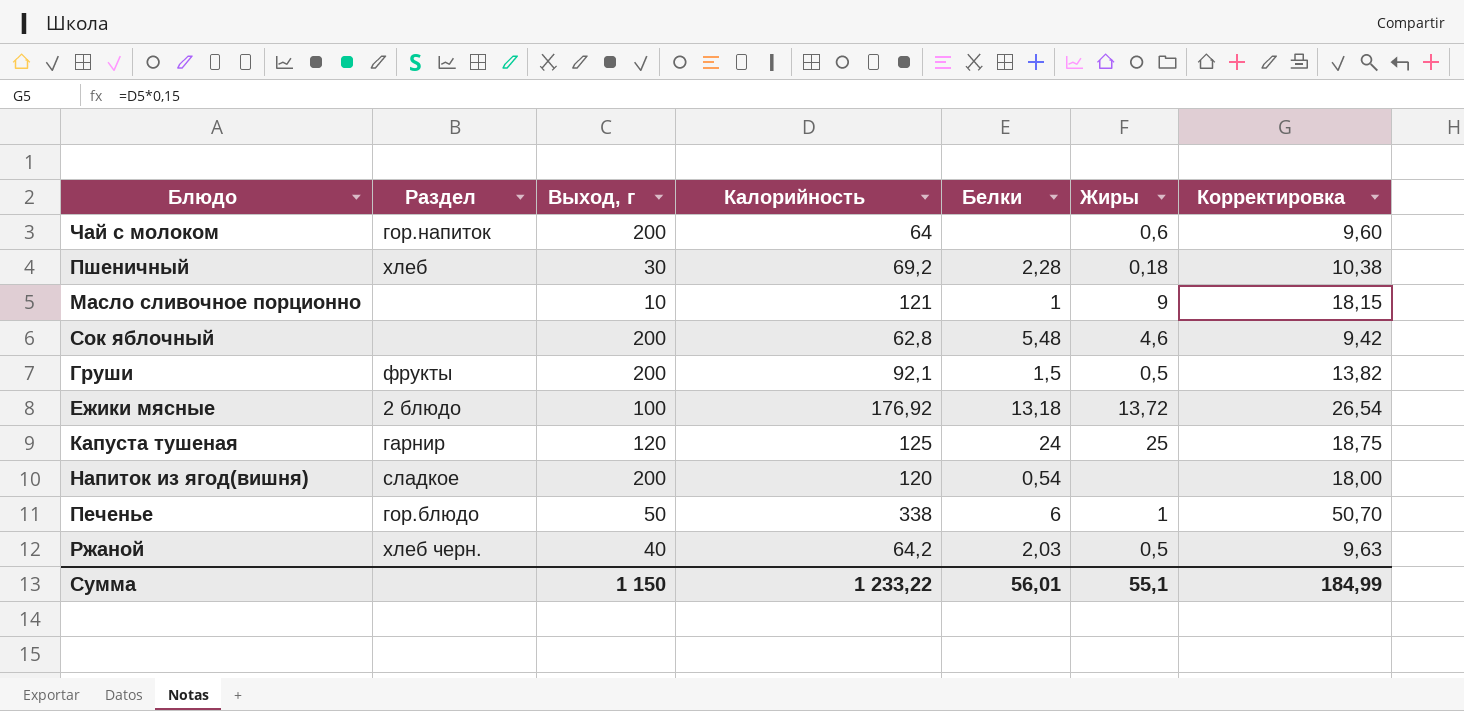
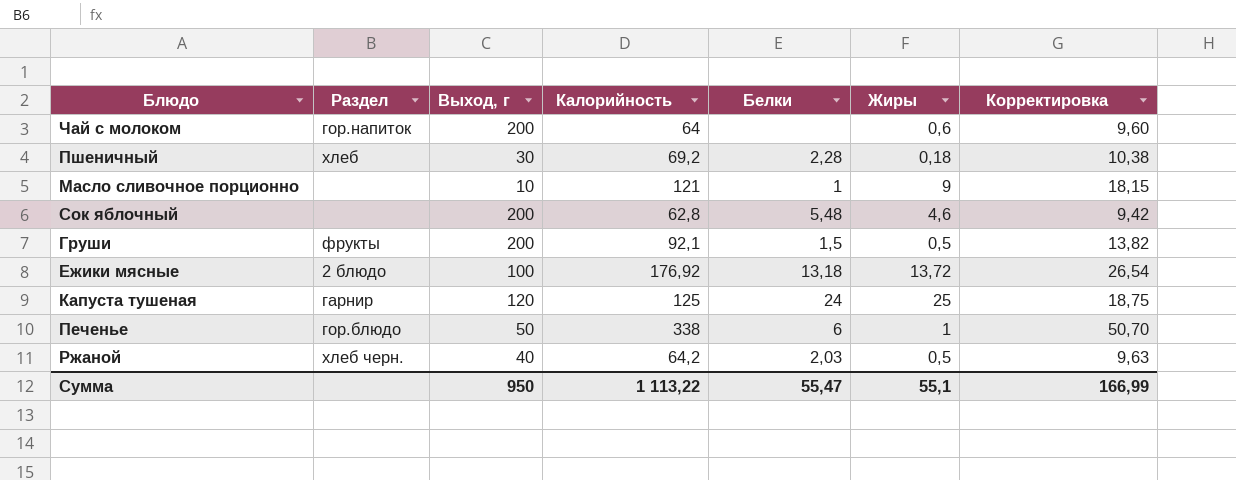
row Напиток из ягод(вишня): сладкое | 200 | 120 | 0,54 | none | 18,00 -> none
Сумма | Выход, г: 1 150 -> 950
Сумма | Калорийность: 1 233,22 -> 1 113,22
Сумма | Белки: 56,01 -> 55,47
Сумма | Корректировка: 184,99 -> 166,99

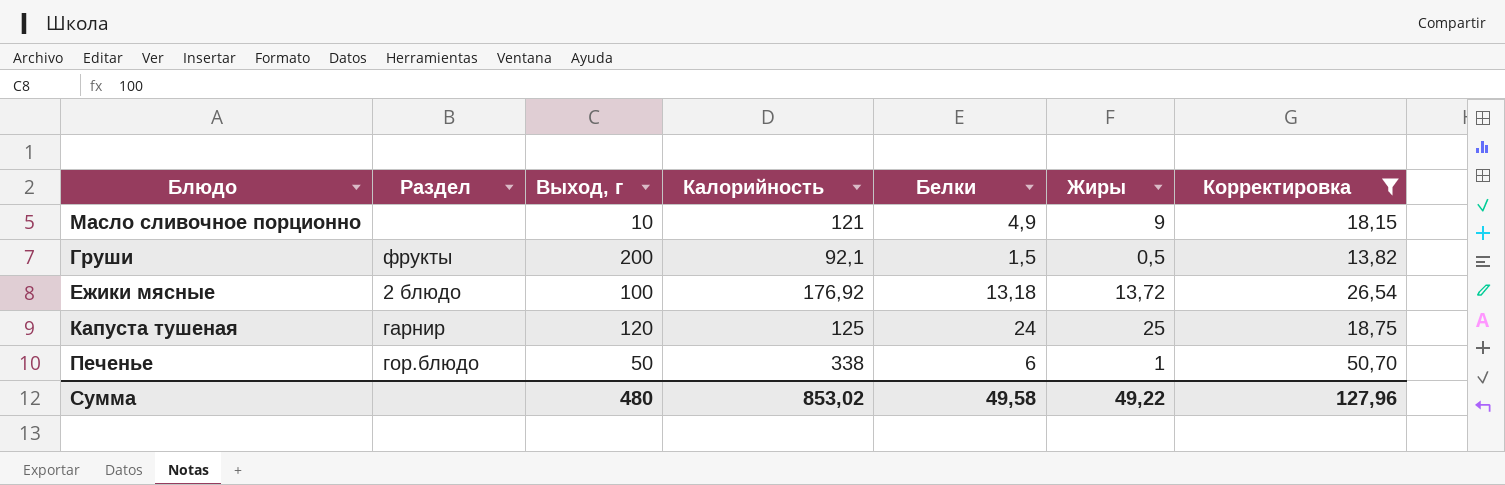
filter: none -> Корректировка >= 13,82
Масло сливочное порционно | Белки: 1 -> 4,9
Сумма | Выход, г: 950 -> 480
Сумма | Калорийность: 1 113,22 -> 853,02
Сумма | Белки: 55,47 -> 49,58
Сумма | Жиры: 55,1 -> 49,22
Сумма | Корректировка: 166,99 -> 127,96

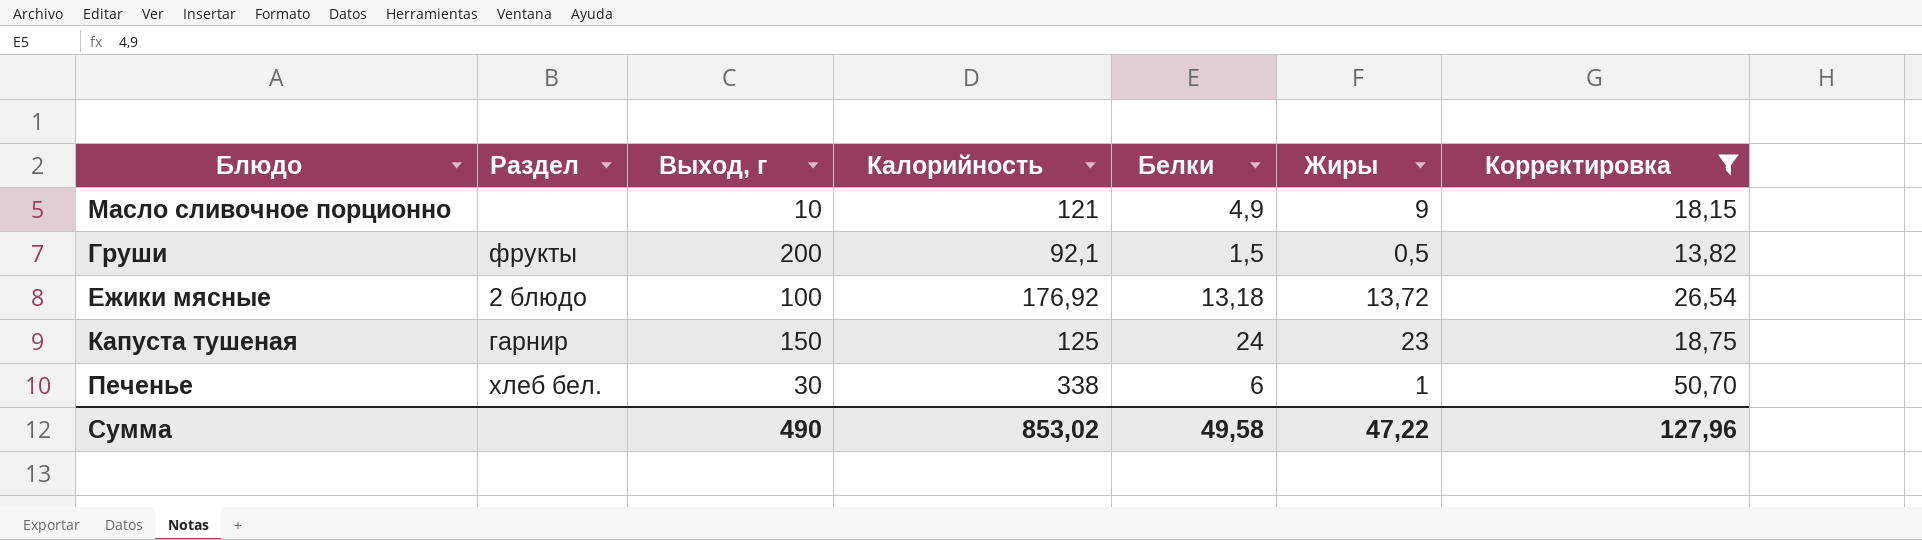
Капуста тушеная | Выход, г: 120 -> 150
Капуста тушеная | Жиры: 25 -> 23
Печенье | Раздел: гор.блюдо -> хлеб бел.
Печенье | Выход, г: 50 -> 30
Сумма | Выход, г: 480 -> 490
Сумма | Жиры: 49,22 -> 47,22

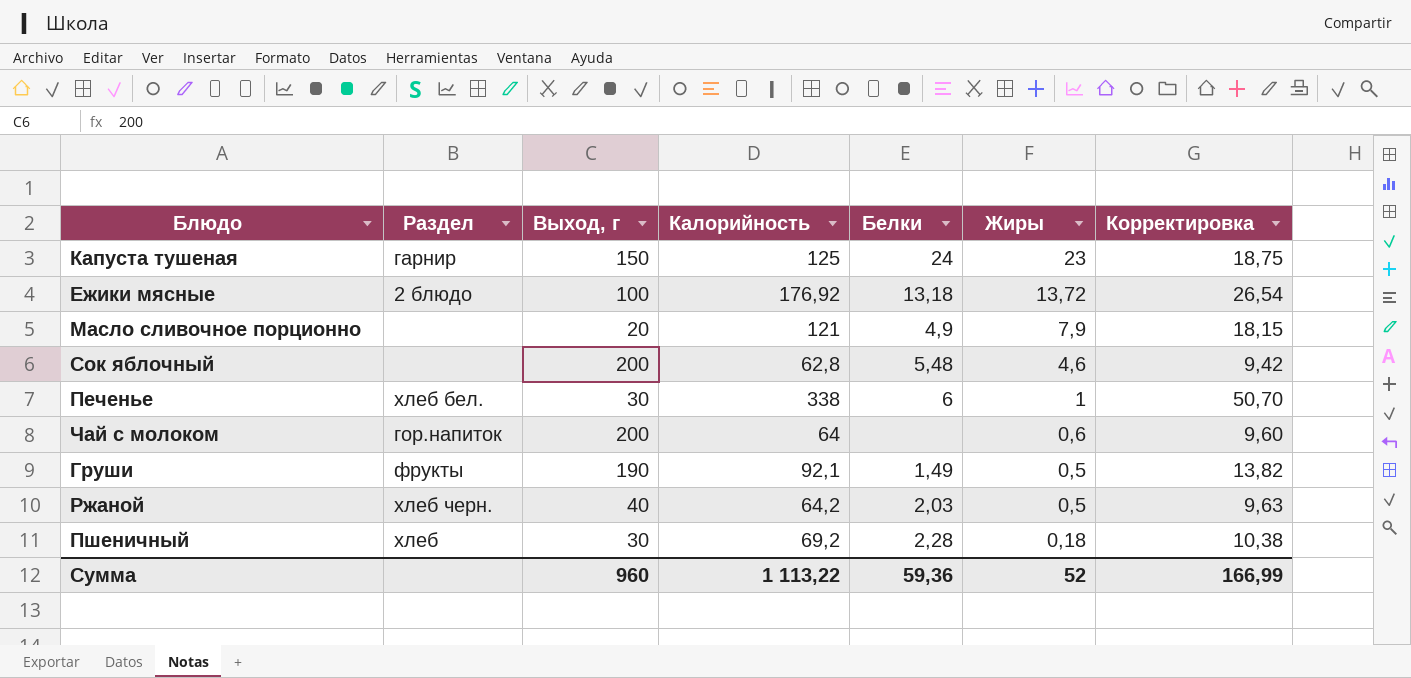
filter: Корректировка >= 13,82 -> none
row order: none -> Жиры descending
Масло сливочное порционно | Выход, г: 10 -> 20
Масло сливочное порционно | Жиры: 9 -> 7,9
Груши | Выход, г: 200 -> 190
Груши | Белки: 1,5 -> 1,49
Сумма | Выход, г: 490 -> 960
Сумма | Калорийность: 853,02 -> 1 113,22
Сумма | Белки: 49,58 -> 59,36
Сумма | Жиры: 47,22 -> 52
Сумма | Корректировка: 127,96 -> 166,99

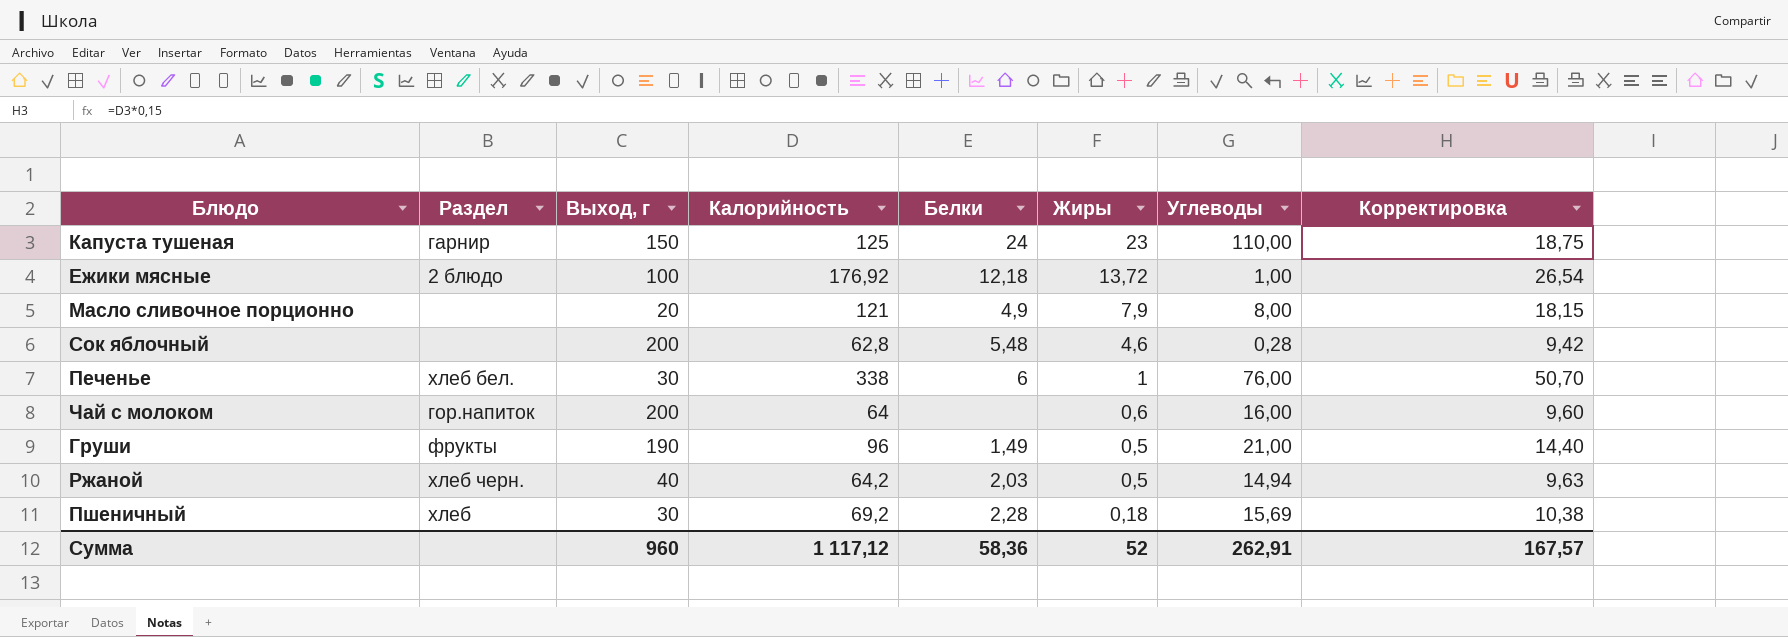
column Углеводы | position: none -> 7
Ежики мясные | Белки: 13,18 -> 12,18
Груши | Калорийность: 92,1 -> 96
Груши | Корректировка: 13,82 -> 14,40
Сумма | Калорийность: 1 113,22 -> 1 117,12
Сумма | Белки: 59,36 -> 58,36
Сумма | Корректировка: 166,99 -> 167,57

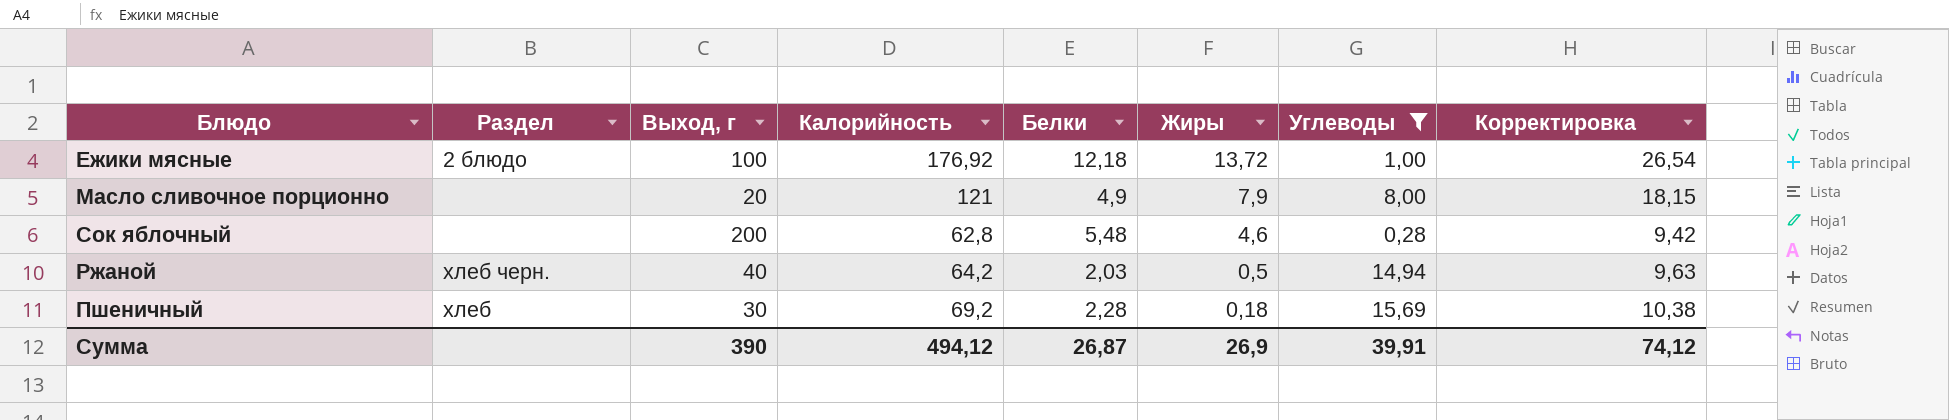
filter: none -> Углеводы <= 15,69
Сумма | Выход, г: 960 -> 390
Сумма | Калорийность: 1 117,12 -> 494,12
Сумма | Белки: 58,36 -> 26,87
Сумма | Жиры: 52 -> 26,9
Сумма | Углеводы: 262,91 -> 39,91
Сумма | Корректировка: 167,57 -> 74,12

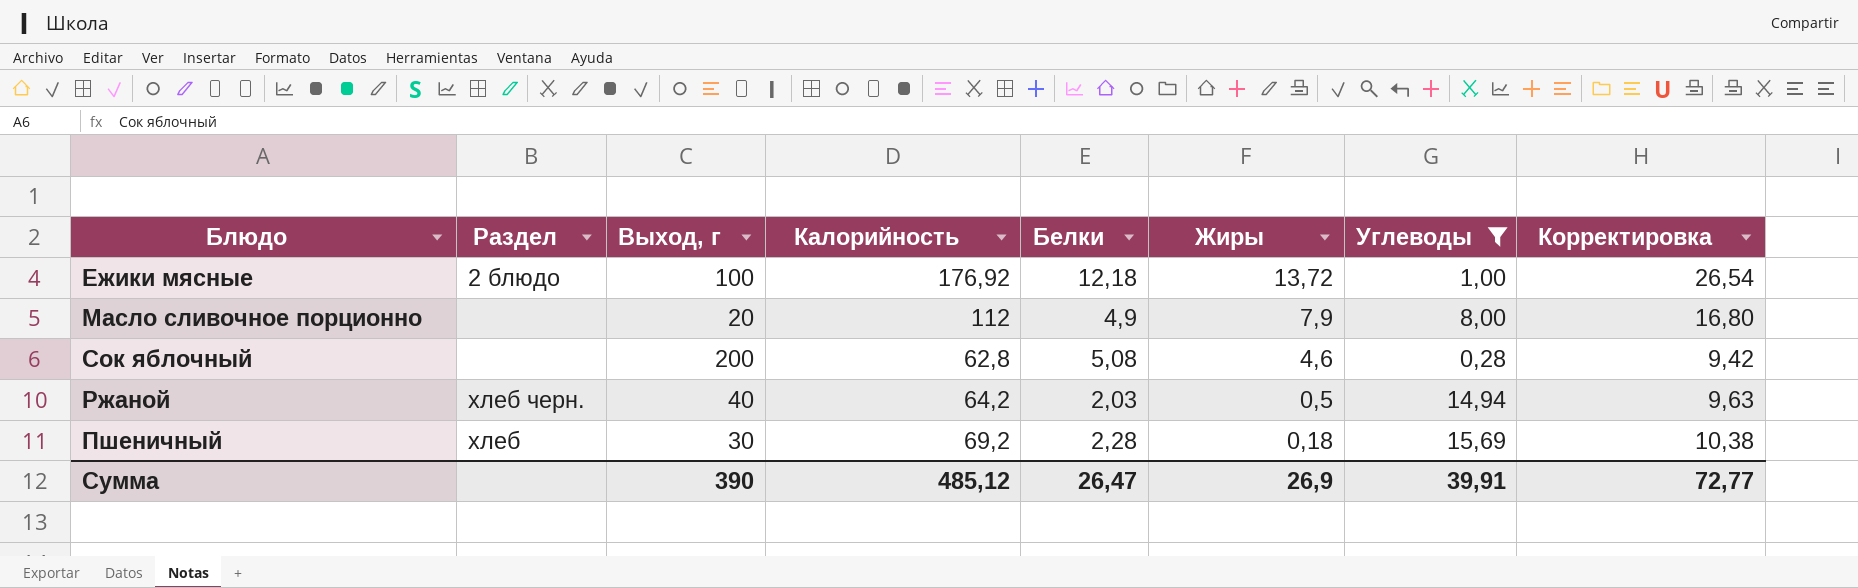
Масло сливочное порционно | Калорийность: 121 -> 112
Масло сливочное порционно | Корректировка: 18,15 -> 16,80
Сок яблочный | Белки: 5,48 -> 5,08
Сумма | Калорийность: 494,12 -> 485,12
Сумма | Белки: 26,87 -> 26,47
Сумма | Корректировка: 74,12 -> 72,77

